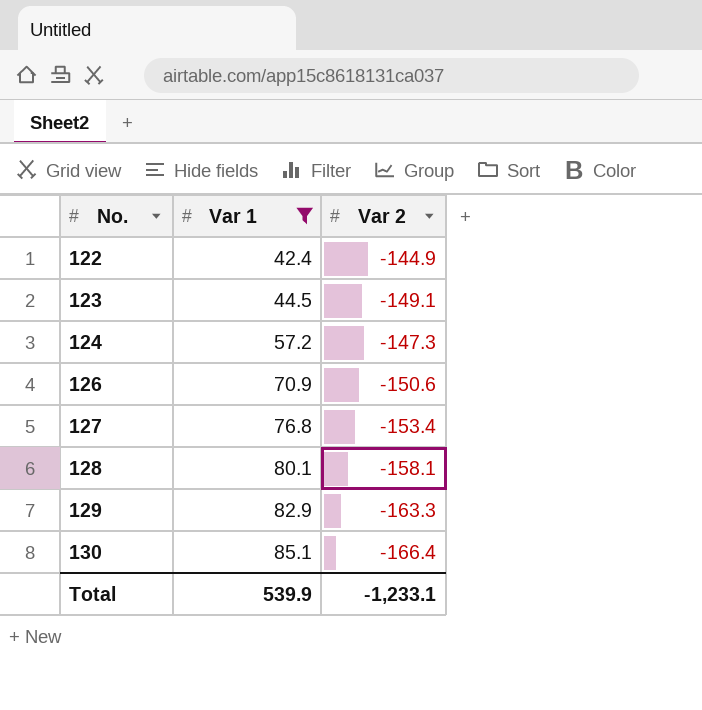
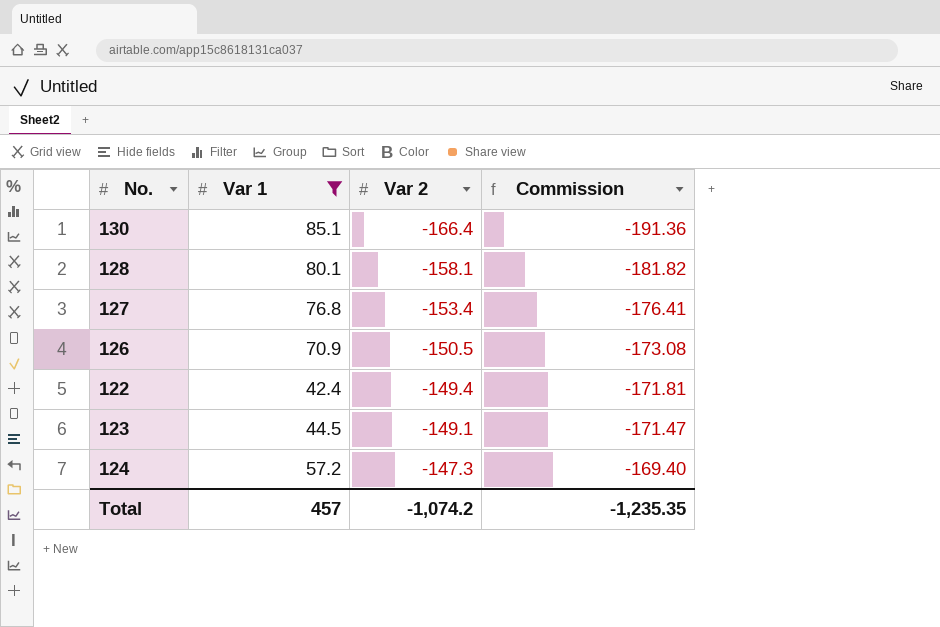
row order: No. ascending -> Var 2 ascending
column Commission | formula: none -> [Var 2] * 1.15
row 129: 82.9 | -163.3 -> none
126 | Var 2: -150.6 -> -150.5
122 | Var 2: -144.9 -> -149.4
Total | Var 1: 539.9 -> 457
Total | Var 2: -1,233.1 -> -1,074.2

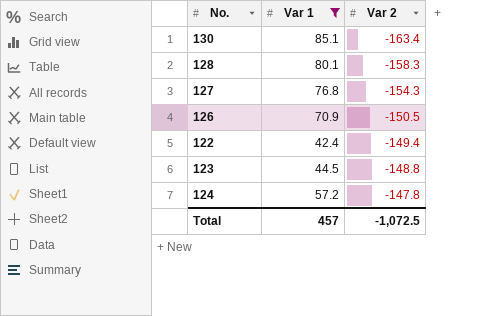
column Commission | formula: [Var 2] * 1.15 -> none
130 | Var 2: -166.4 -> -163.4
128 | Var 2: -158.1 -> -158.3
127 | Var 2: -153.4 -> -154.3
123 | Var 2: -149.1 -> -148.8
124 | Var 2: -147.3 -> -147.8
Total | Var 2: -1,074.2 -> -1,072.5

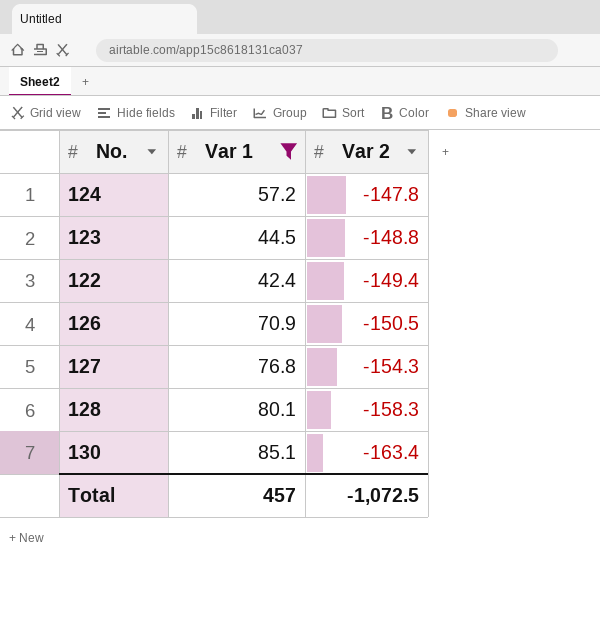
row order: Var 2 ascending -> Var 2 descending

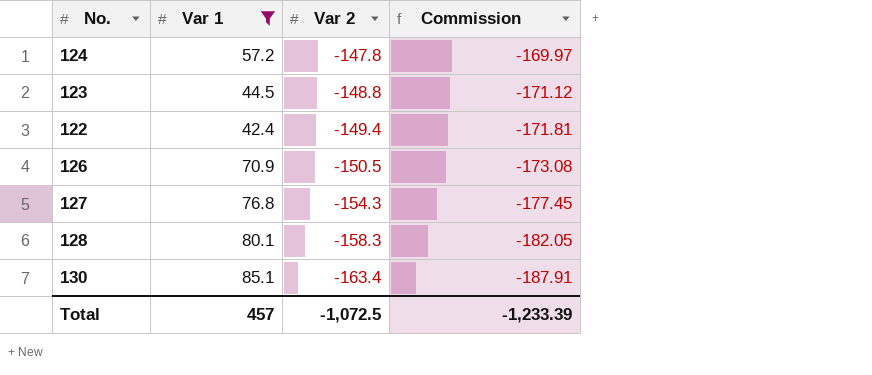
column Commission | formula: none -> [Var 2] * 1.15

